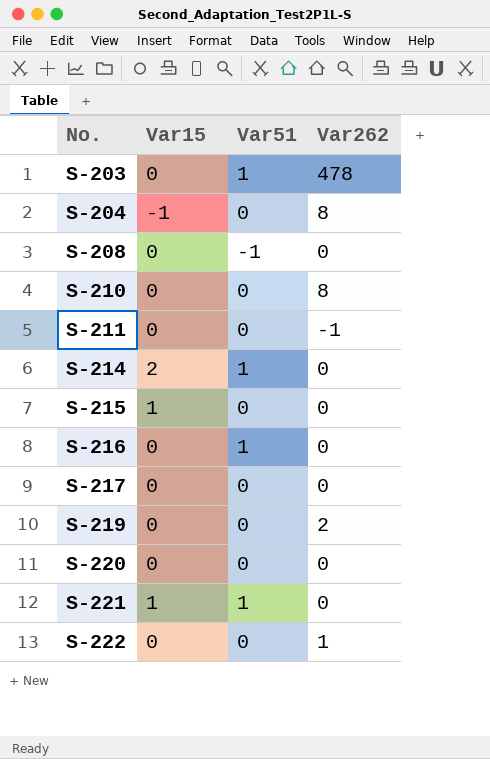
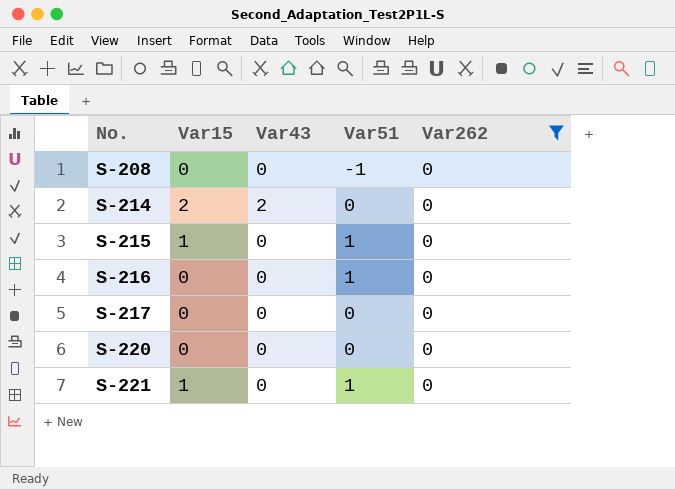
filter: none -> Var262 = 0
column Var43 | position: none -> 3
S-214 | Var51: 1 -> 0
S-215 | Var51: 0 -> 1

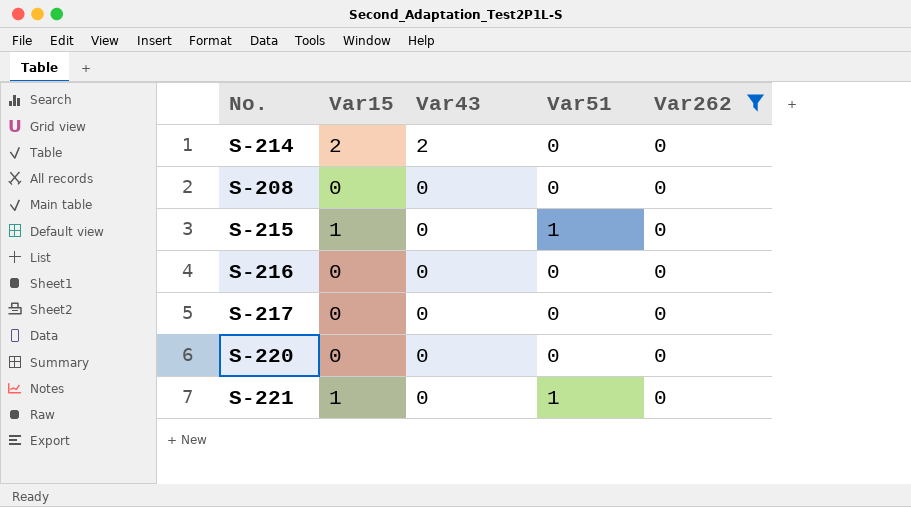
row order: No. ascending -> Var43 descending
S-208 | Var51: -1 -> 0
S-216 | Var51: 1 -> 0

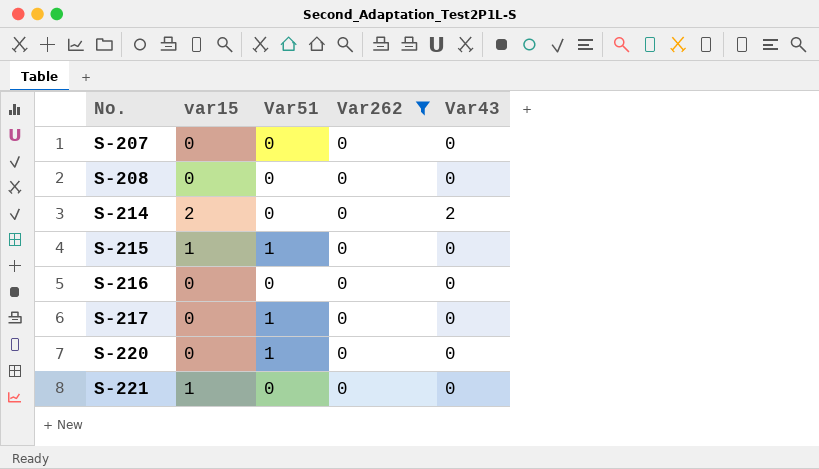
row order: Var43 descending -> No. ascending
column name: Var15 -> var15
column Var43 | position: 3 -> 5
row S-207: none -> 0 | 0 | 0 | 0
S-217 | Var51: 0 -> 1
S-220 | Var51: 0 -> 1
S-221 | Var51: 1 -> 0

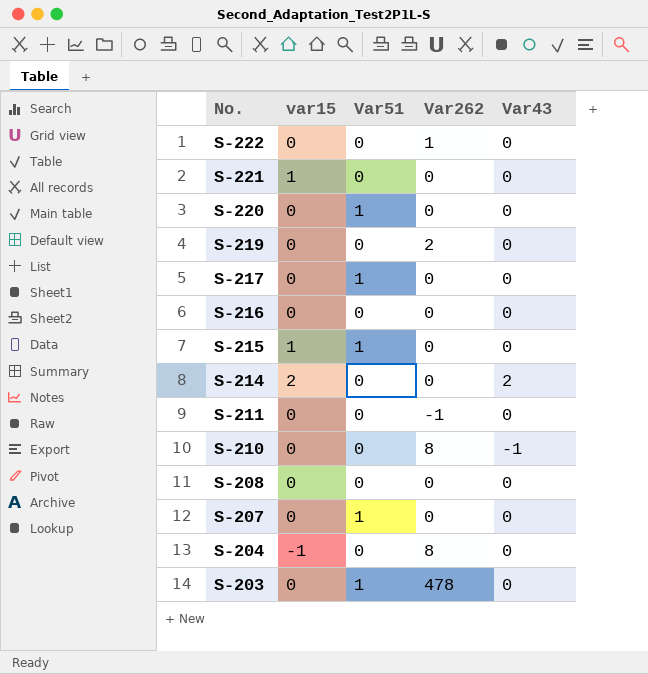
filter: Var262 = 0 -> none
row order: No. ascending -> No. descending
S-207 | Var51: 0 -> 1

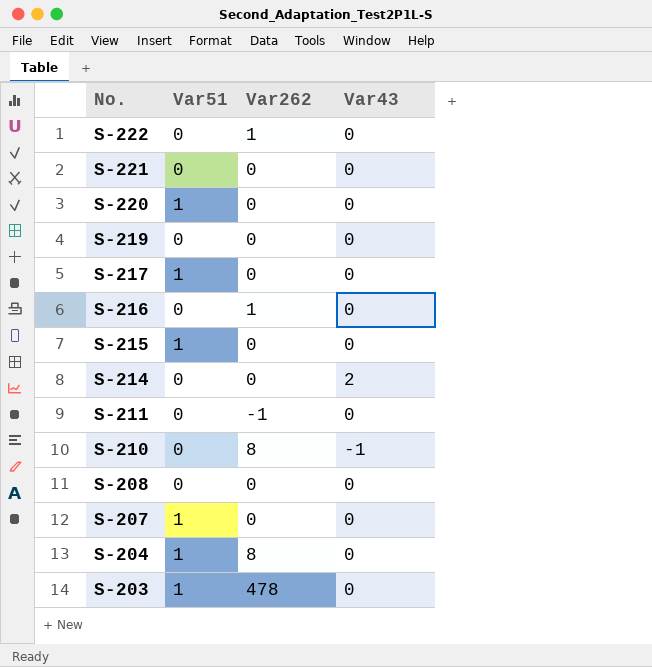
column var15 | position: 2 -> none
S-219 | Var262: 2 -> 0
S-216 | Var262: 0 -> 1
S-204 | Var51: 0 -> 1

